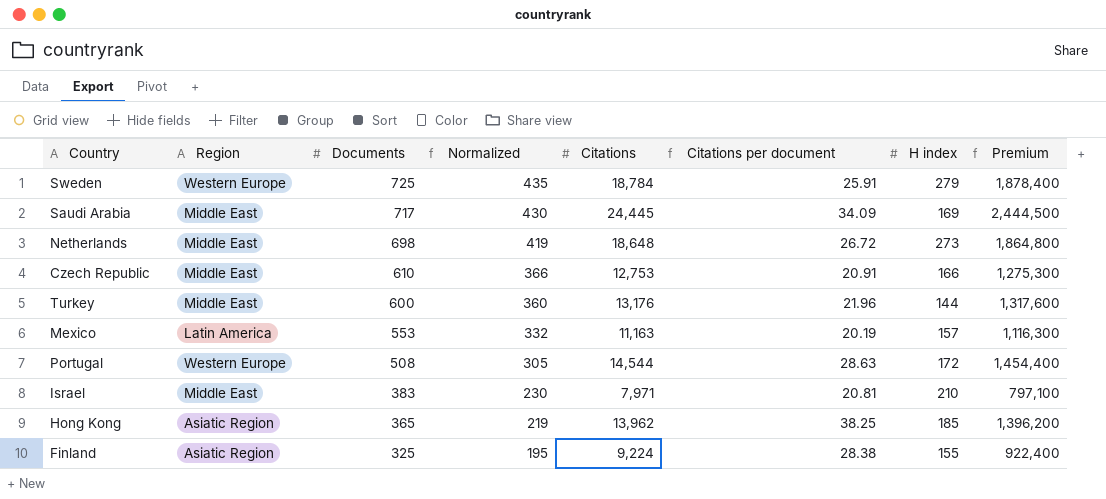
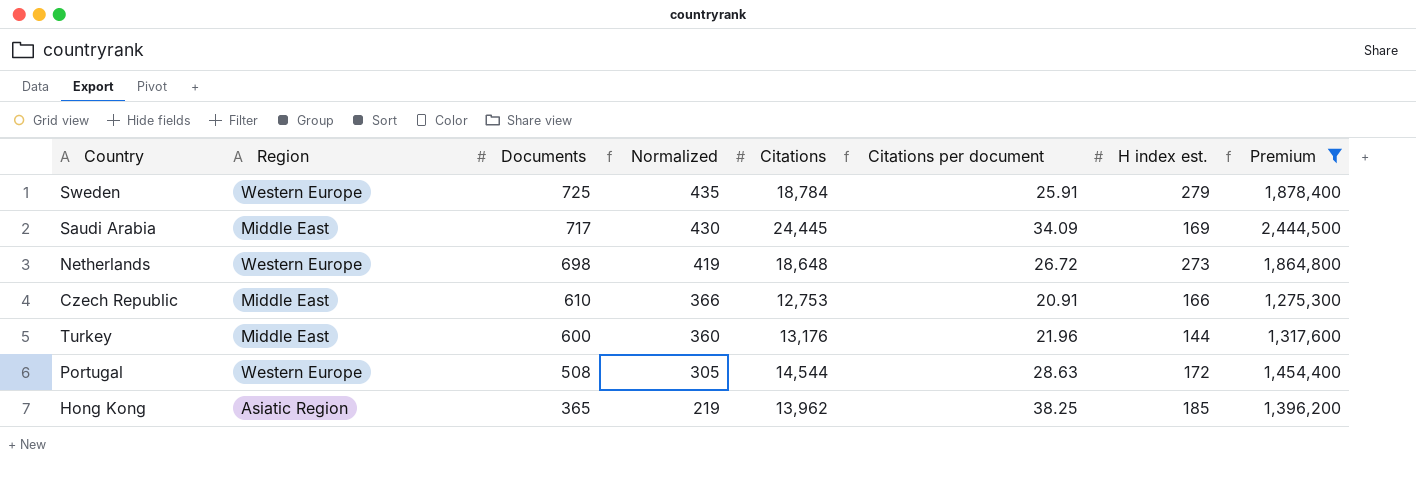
filter: none -> Premium >= 1,275,300
column name: H index -> H index est.
Netherlands | Region: Middle East -> Western Europe

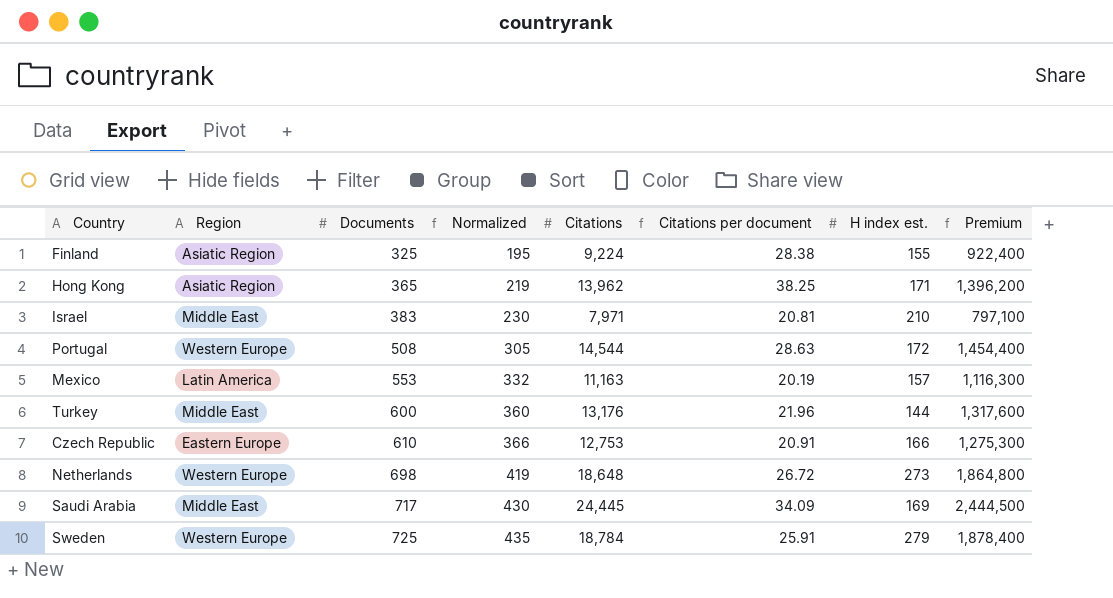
filter: Premium >= 1,275,300 -> none
row order: Documents descending -> Documents ascending
Hong Kong | H index est.: 185 -> 171
Czech Republic | Region: Middle East -> Eastern Europe

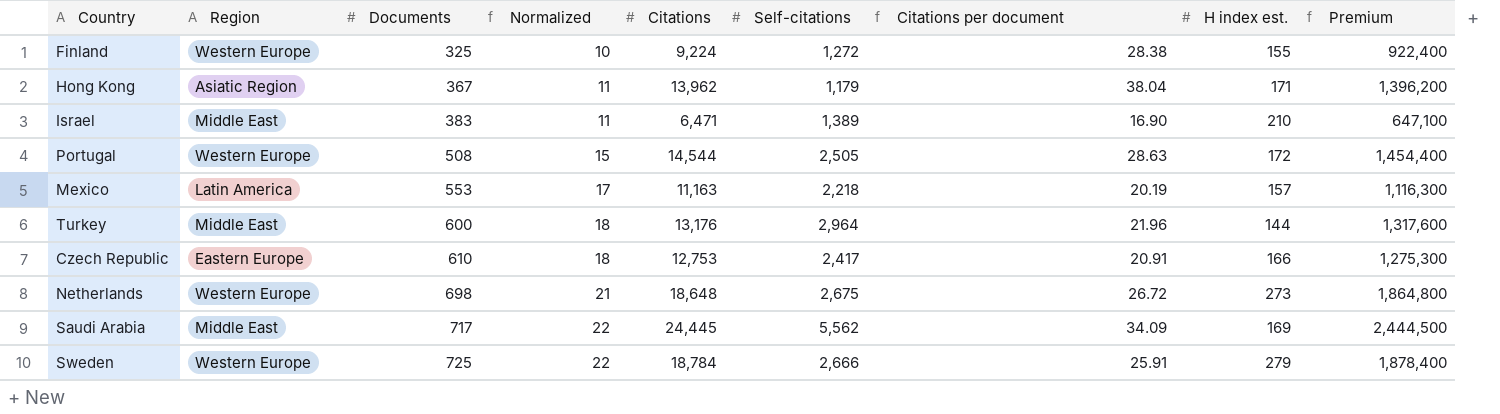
column Normalized | formula: [Documents] * 0.6 -> [Documents] * 0.03
column Self-citations | position: none -> 6
Finland | Region: Asiatic Region -> Western Europe
Hong Kong | Documents: 365 -> 367
Hong Kong | Citations per document: 38.25 -> 38.04
Israel | Citations: 7,971 -> 6,471
Israel | Citations per document: 20.81 -> 16.90
Israel | Premium: 797,100 -> 647,100

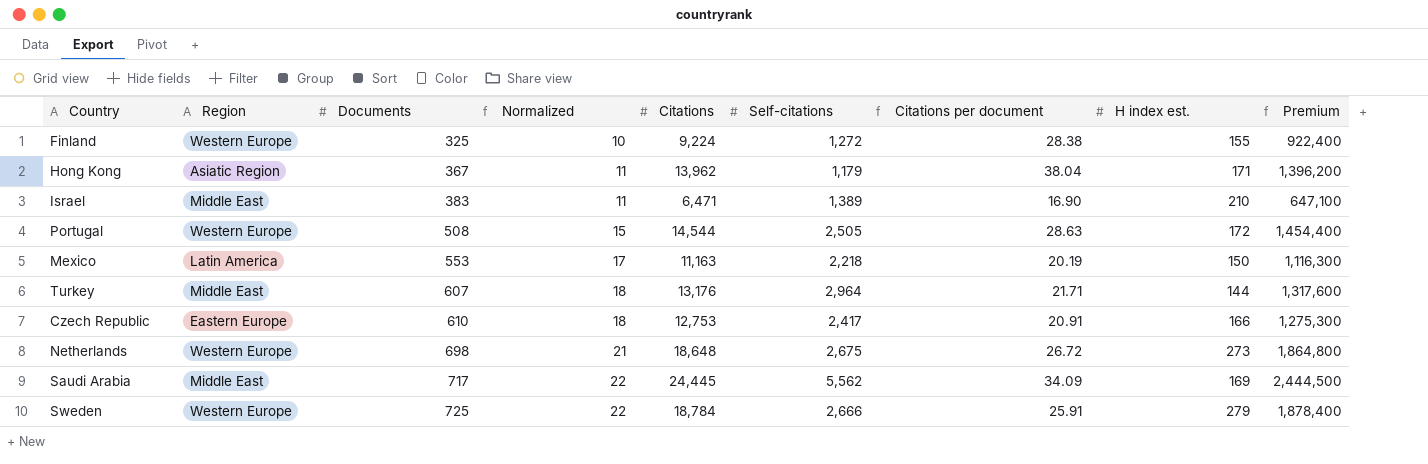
Mexico | H index est.: 157 -> 150
Turkey | Documents: 600 -> 607
Turkey | Citations per document: 21.96 -> 21.71

